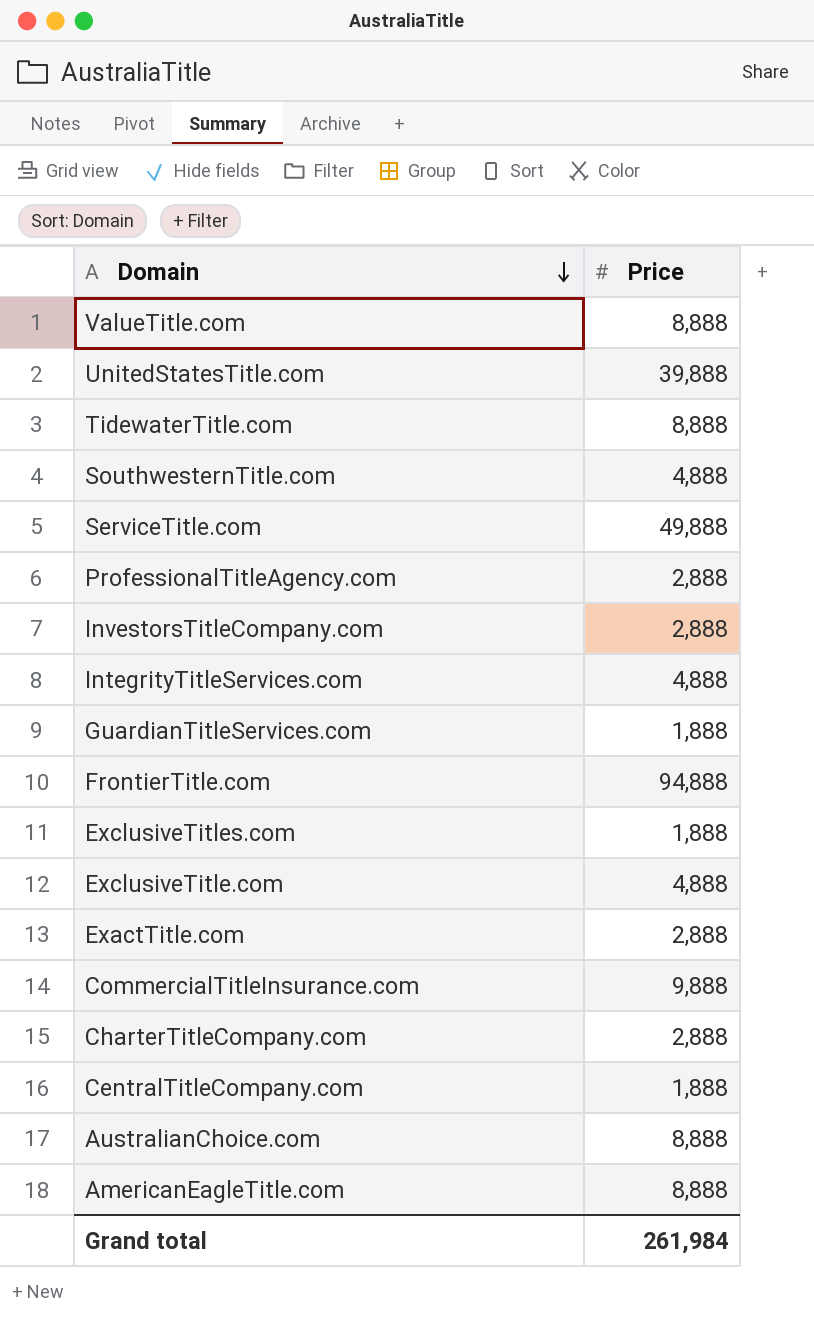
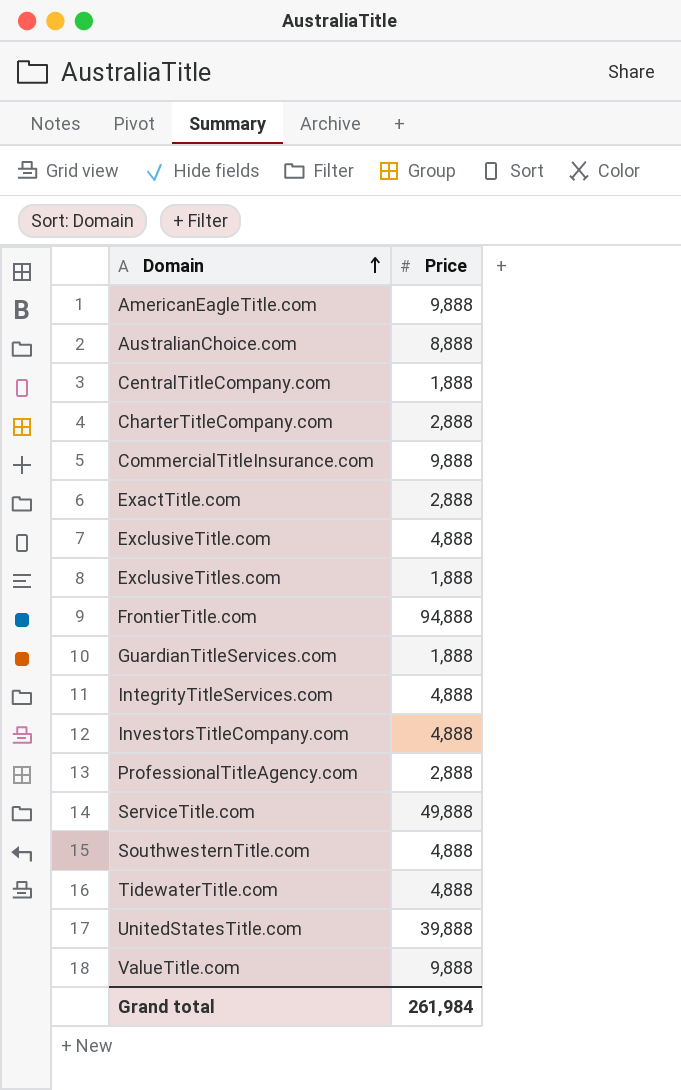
row order: Domain descending -> Domain ascending
AmericanEagleTitle.com | Price: 8,888 -> 9,888
InvestorsTitleCompany.com | Price: 2,888 -> 4,888
TidewaterTitle.com | Price: 8,888 -> 4,888
ValueTitle.com | Price: 8,888 -> 9,888

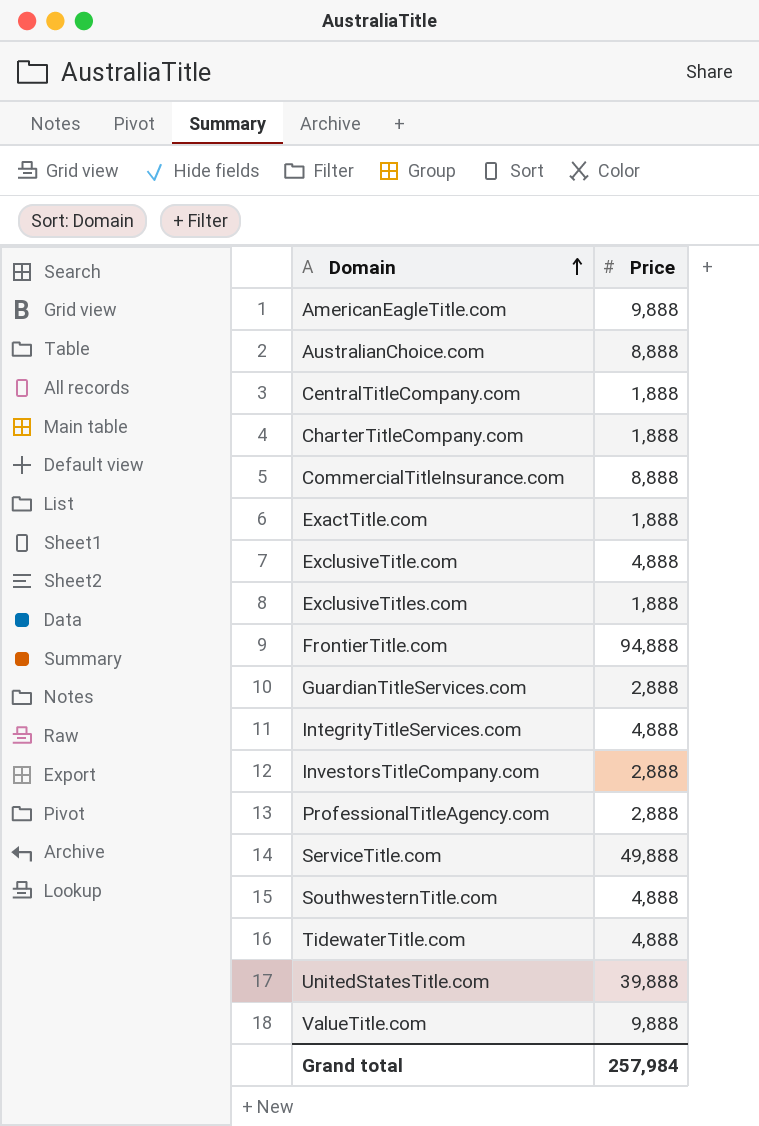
CharterTitleCompany.com | Price: 2,888 -> 1,888
CommercialTitleInsurance.com | Price: 9,888 -> 8,888
ExactTitle.com | Price: 2,888 -> 1,888
GuardianTitleServices.com | Price: 1,888 -> 2,888
InvestorsTitleCompany.com | Price: 4,888 -> 2,888
Grand total | Price: 261,984 -> 257,984

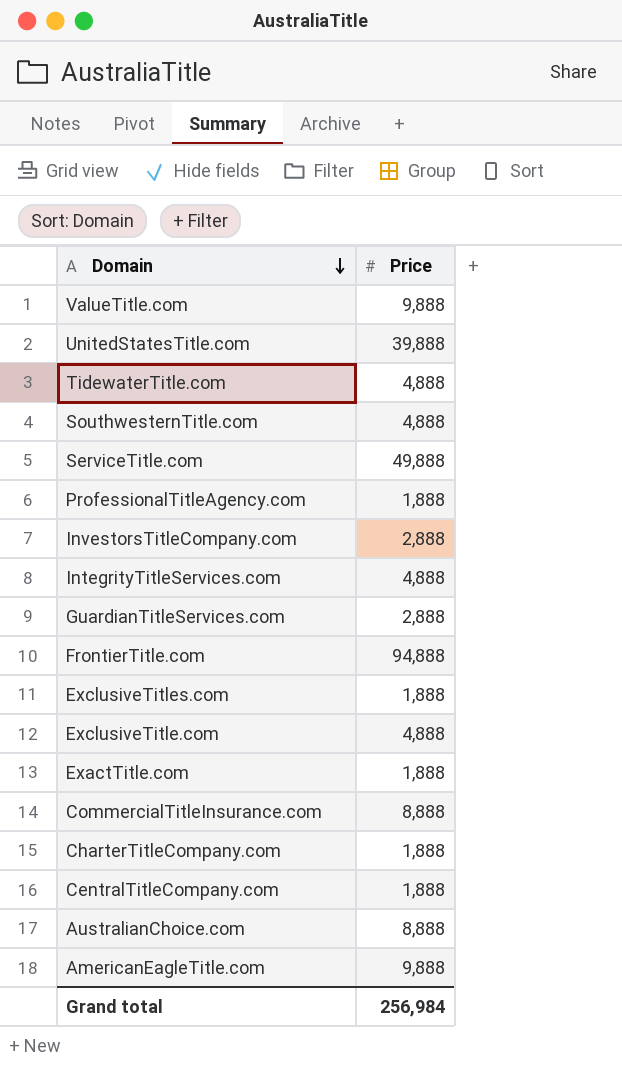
row order: Domain ascending -> Domain descending
ProfessionalTitleAgency.com | Price: 2,888 -> 1,888
Grand total | Price: 257,984 -> 256,984

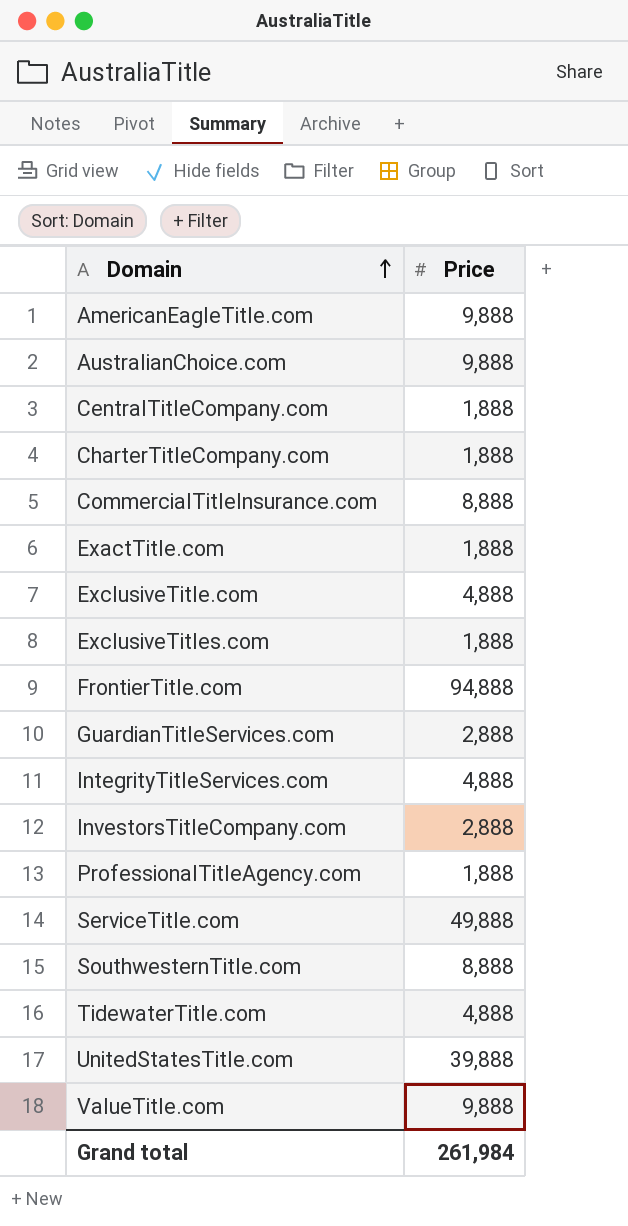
row order: Domain descending -> Domain ascending
AustralianChoice.com | Price: 8,888 -> 9,888
SouthwesternTitle.com | Price: 4,888 -> 8,888
Grand total | Price: 256,984 -> 261,984

